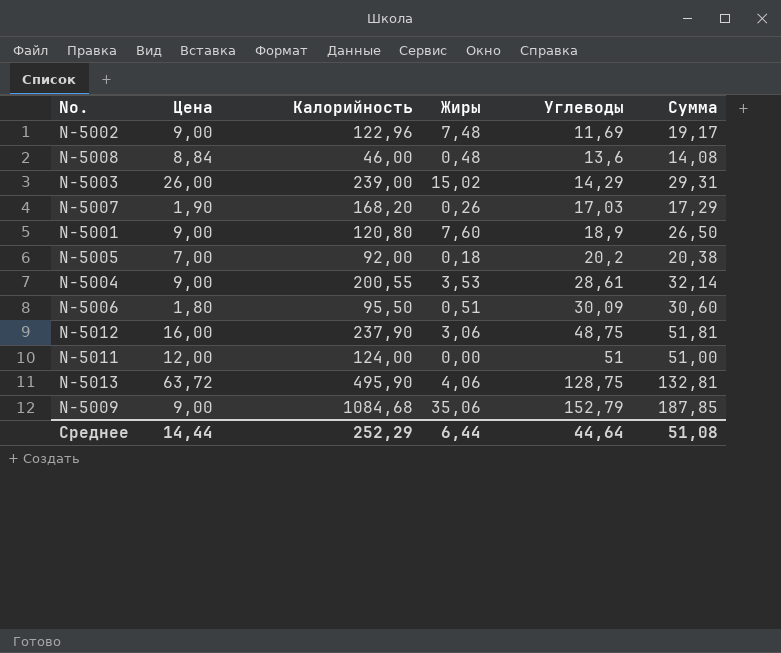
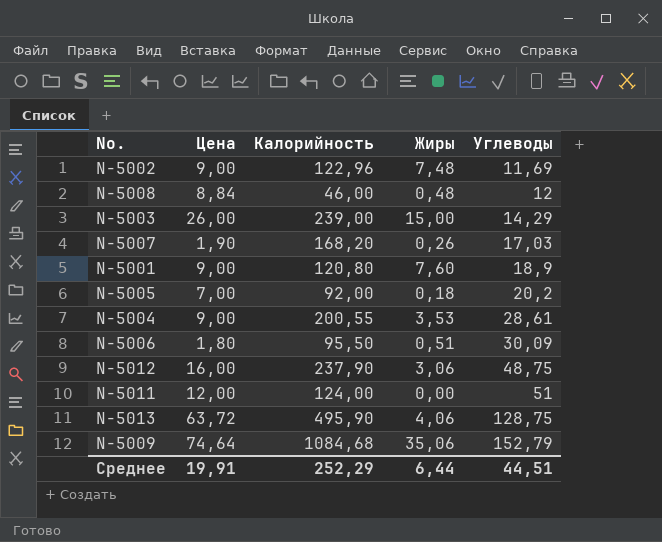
column Сумма | formula: [Жиры] + [Углеводы] -> none
N-5008 | Углеводы: 13,6 -> 12
N-5003 | Жиры: 15,02 -> 15,00
N-5009 | Цена: 9,00 -> 74,64
Среднее | Цена: 14,44 -> 19,91
Среднее | Углеводы: 44,64 -> 44,51

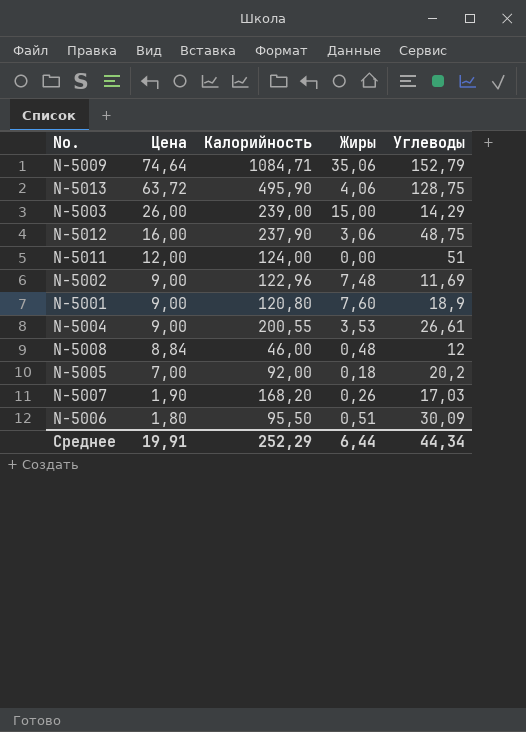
row order: Углеводы ascending -> Цена descending
N-5009 | Калорийность: 1084,68 -> 1084,71
N-5004 | Углеводы: 28,61 -> 26,61
Среднее | Углеводы: 44,51 -> 44,34

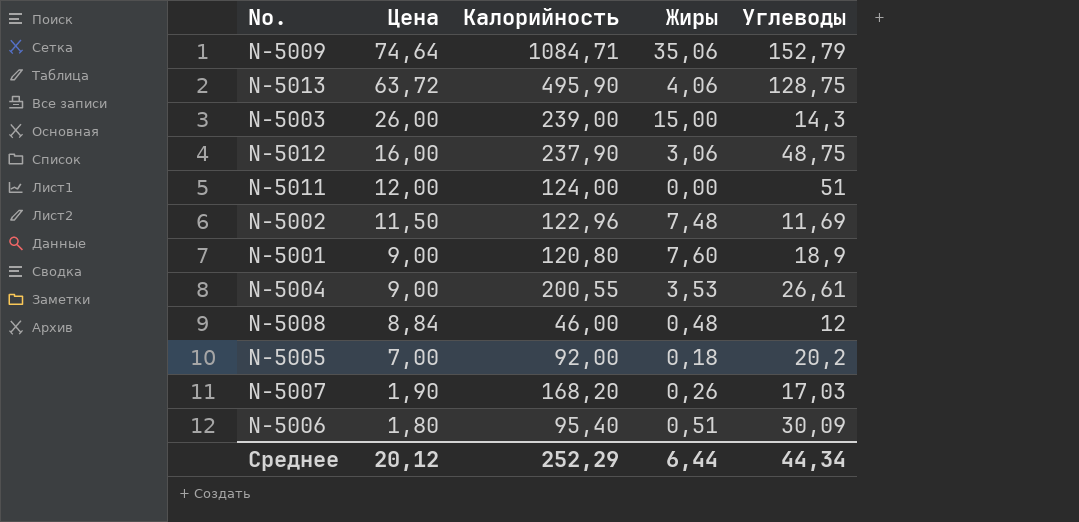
N-5003 | Углеводы: 14,29 -> 14,3
N-5002 | Цена: 9,00 -> 11,50
N-5006 | Калорийность: 95,50 -> 95,40
Среднее | Цена: 19,91 -> 20,12

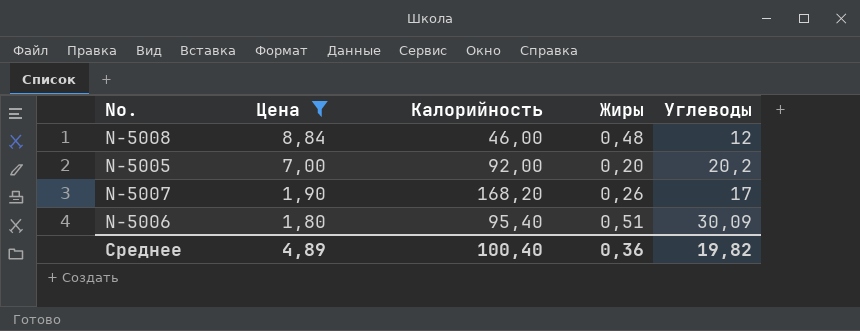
filter: none -> Цена <= 8,84
N-5005 | Жиры: 0,18 -> 0,20
N-5007 | Углеводы: 17,03 -> 17
Среднее | Цена: 20,12 -> 4,89
Среднее | Калорийность: 252,29 -> 100,40
Среднее | Жиры: 6,44 -> 0,36
Среднее | Углеводы: 44,34 -> 19,82

